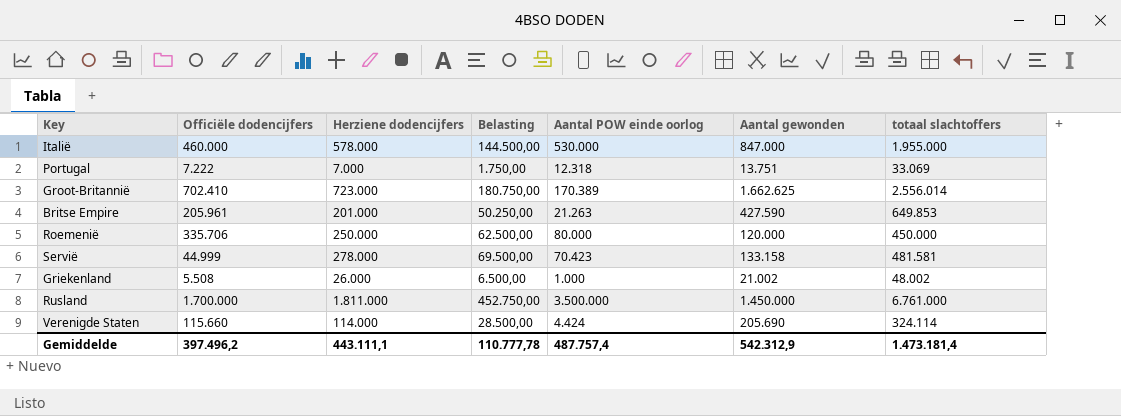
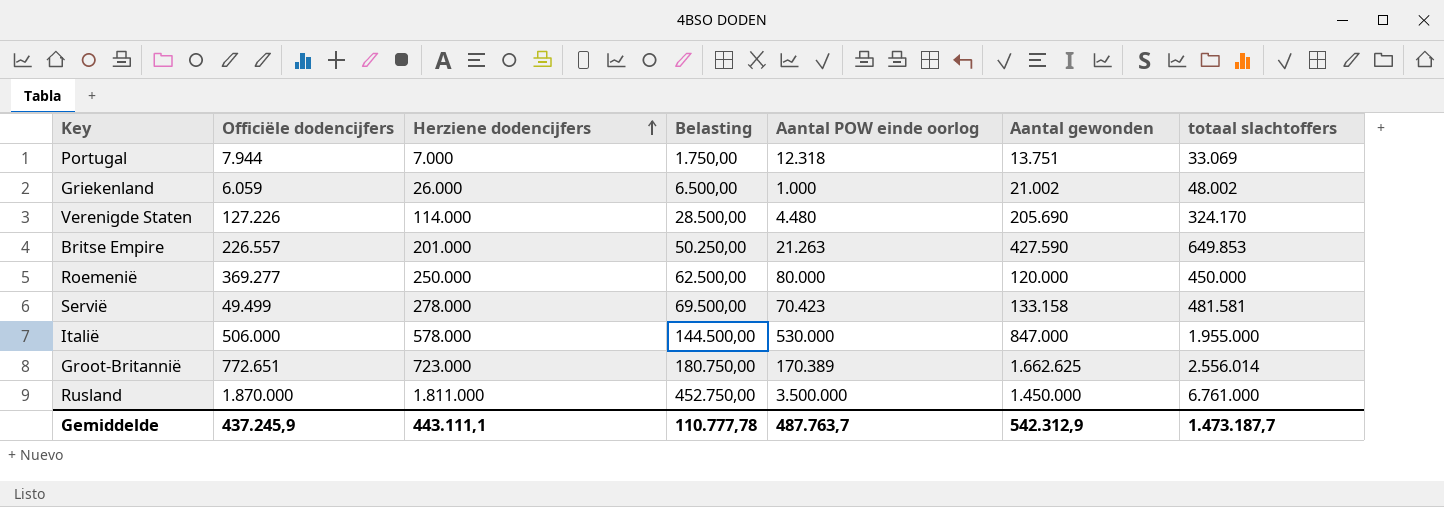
row order: none -> Herziene dodencijfers ascending
Portugal | Officiële dodencijfers: 7.222 -> 7.944
Griekenland | Officiële dodencijfers: 5.508 -> 6.059
Verenigde Staten | Officiële dodencijfers: 115.660 -> 127.226
Verenigde Staten | Aantal POW einde oorlog: 4.424 -> 4.480
Verenigde Staten | totaal slachtoffers: 324.114 -> 324.170
Britse Empire | Officiële dodencijfers: 205.961 -> 226.557
Roemenië | Officiële dodencijfers: 335.706 -> 369.277
Servië | Officiële dodencijfers: 44.999 -> 49.499
Italië | Officiële dodencijfers: 460.000 -> 506.000
Groot-Britannië | Officiële dodencijfers: 702.410 -> 772.651
Rusland | Officiële dodencijfers: 1.700.000 -> 1.870.000
Gemiddelde | Officiële dodencijfers: 397.496,2 -> 437.245,9
Gemiddelde | Aantal POW einde oorlog: 487.757,4 -> 487.763,7
Gemiddelde | totaal slachtoffers: 1.473.181,4 -> 1.473.187,7

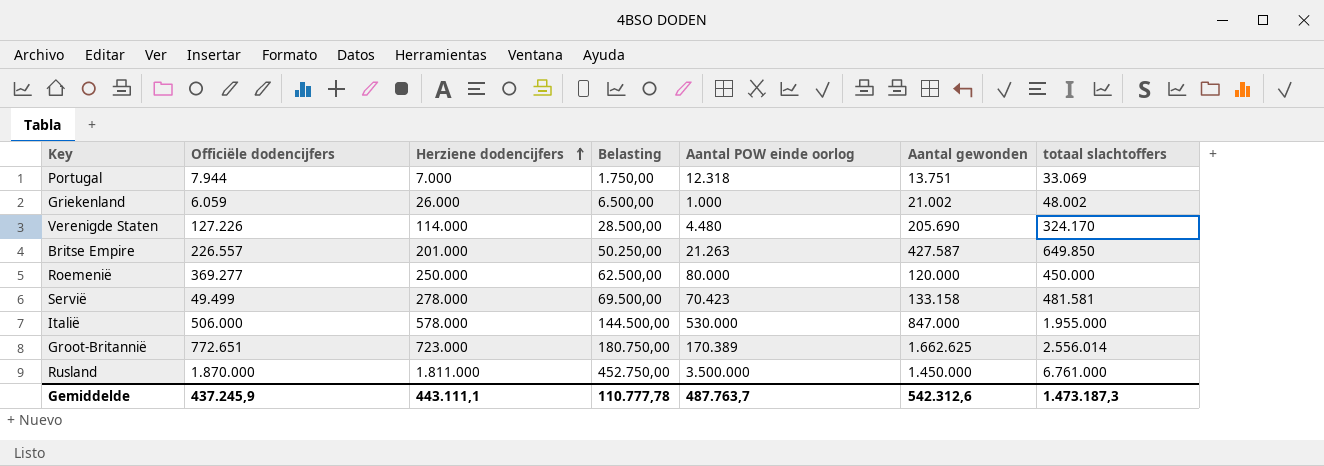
Britse Empire | Aantal gewonden: 427.590 -> 427.587
Britse Empire | totaal slachtoffers: 649.853 -> 649.850
Gemiddelde | Aantal gewonden: 542.312,9 -> 542.312,6
Gemiddelde | totaal slachtoffers: 1.473.187,7 -> 1.473.187,3

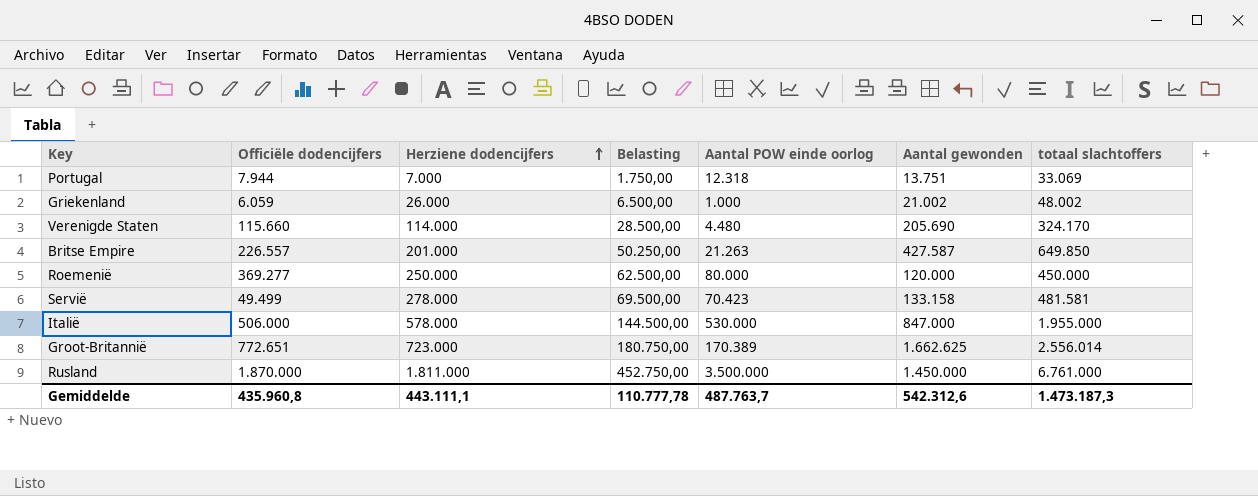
Verenigde Staten | Officiële dodencijfers: 127.226 -> 115.660
Gemiddelde | Officiële dodencijfers: 437.245,9 -> 435.960,8

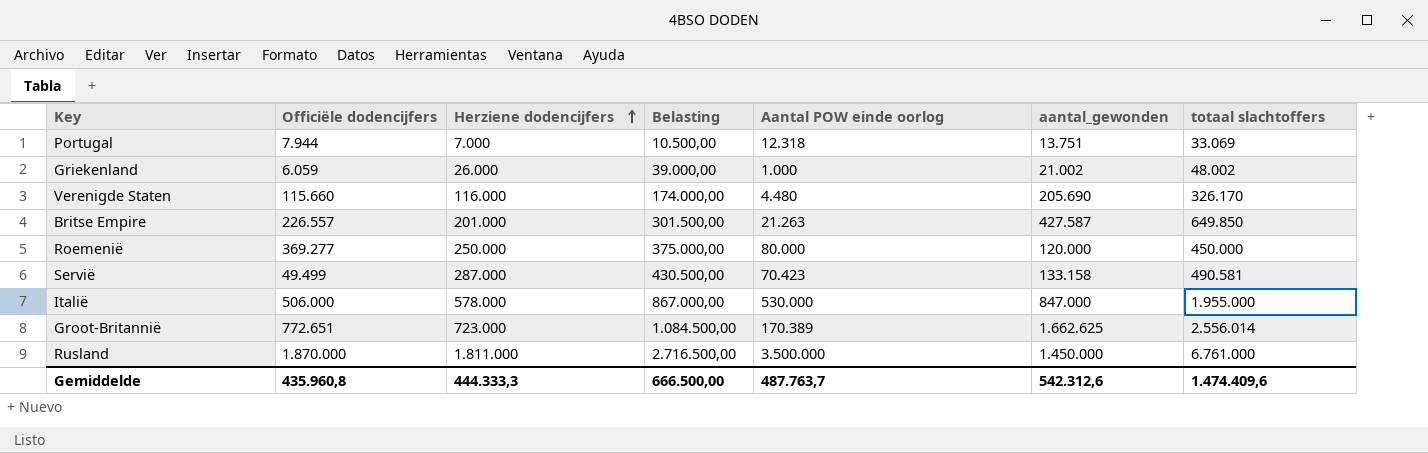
column Belasting | formula: [Herziene dodencijfers] * 0,25 -> [Herziene dodencijfers] * 1,5
column name: Aantal gewonden -> aantal_gewonden
Verenigde Staten | Herziene dodencijfers: 114.000 -> 116.000
Verenigde Staten | totaal slachtoffers: 324.170 -> 326.170
Servië | Herziene dodencijfers: 278.000 -> 287.000
Servië | totaal slachtoffers: 481.581 -> 490.581
Gemiddelde | Herziene dodencijfers: 443.111,1 -> 444.333,3
Gemiddelde | Belasting: 110.777,78 -> 666.500,00
Gemiddelde | totaal slachtoffers: 1.473.187,3 -> 1.474.409,6

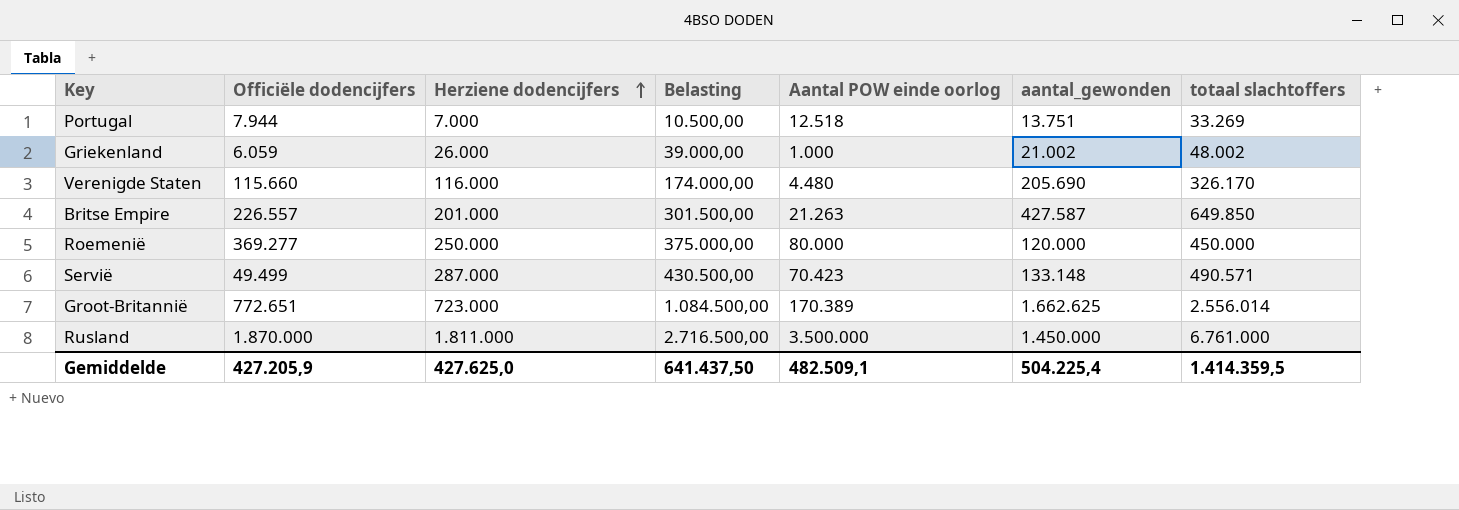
row Italië: 506.000 | 578.000 | 867.000,00 | 530.000 | 847.000 | 1.955.000 -> none
Portugal | Aantal POW einde oorlog: 12.318 -> 12.518
Portugal | totaal slachtoffers: 33.069 -> 33.269
Servië | aantal_gewonden: 133.158 -> 133.148
Servië | totaal slachtoffers: 490.581 -> 490.571
Gemiddelde | Officiële dodencijfers: 435.960,8 -> 427.205,9
Gemiddelde | Herziene dodencijfers: 444.333,3 -> 427.625,0
Gemiddelde | Belasting: 666.500,00 -> 641.437,50
Gemiddelde | Aantal POW einde oorlog: 487.763,7 -> 482.509,1
Gemiddelde | aantal_gewonden: 542.312,6 -> 504.225,4
Gemiddelde | totaal slachtoffers: 1.474.409,6 -> 1.414.359,5

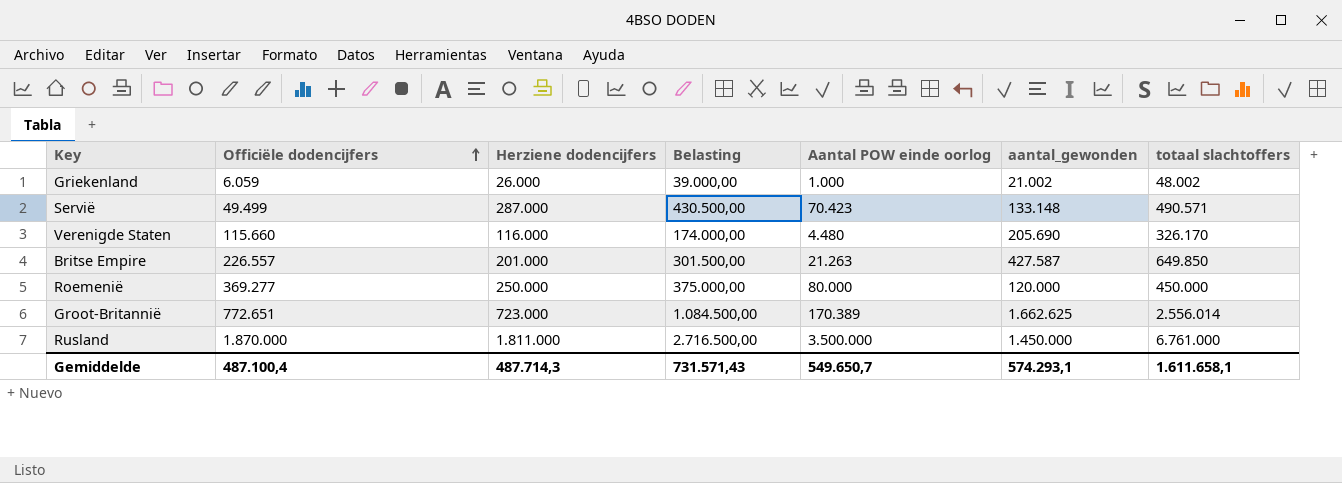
row order: Herziene dodencijfers ascending -> Officiële dodencijfers ascending
row Portugal: 7.944 | 7.000 | 10.500,00 | 12.518 | 13.751 | 33.269 -> none
Gemiddelde | Officiële dodencijfers: 427.205,9 -> 487.100,4
Gemiddelde | Herziene dodencijfers: 427.625,0 -> 487.714,3
Gemiddelde | Belasting: 641.437,50 -> 731.571,43
Gemiddelde | Aantal POW einde oorlog: 482.509,1 -> 549.650,7
Gemiddelde | aantal_gewonden: 504.225,4 -> 574.293,1
Gemiddelde | totaal slachtoffers: 1.414.359,5 -> 1.611.658,1

